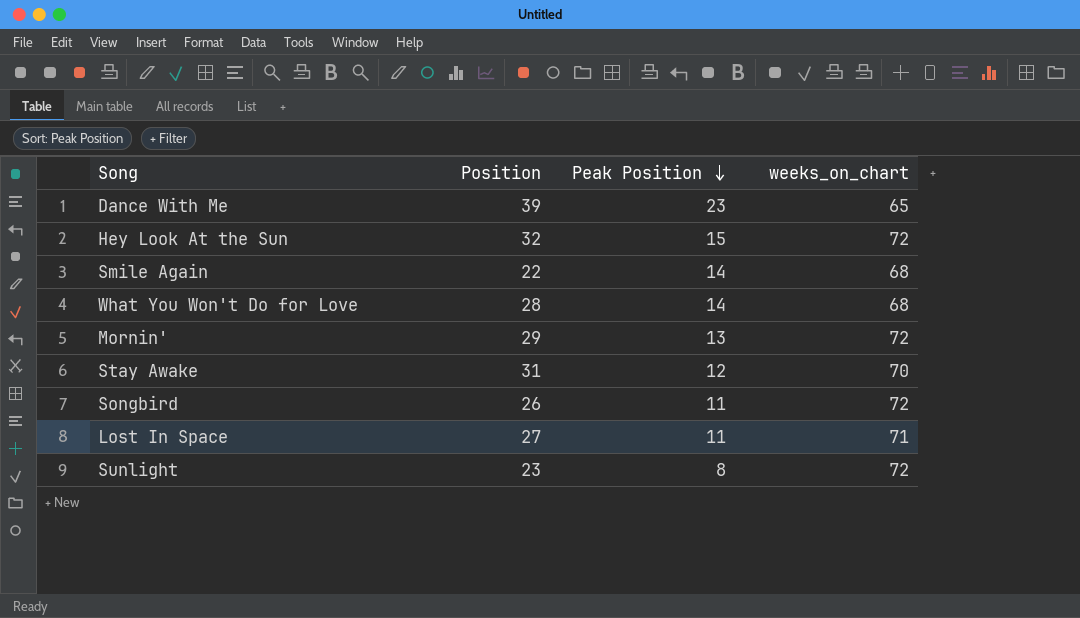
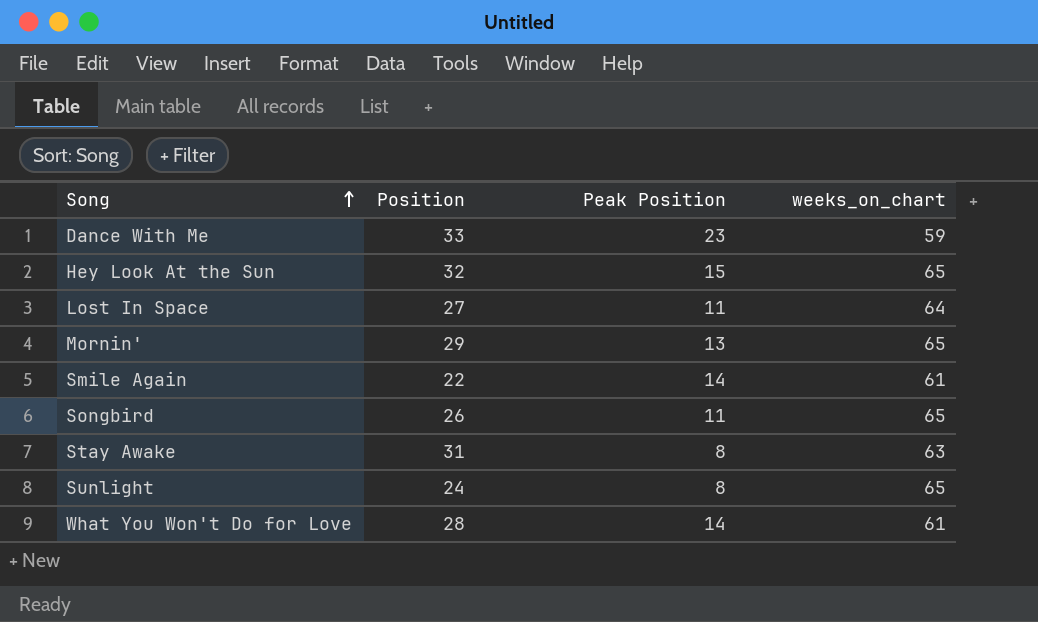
row order: Peak Position descending -> Song ascending
Dance With Me | Position: 39 -> 33
Dance With Me | weeks_on_chart: 65 -> 59
Hey Look At the Sun | weeks_on_chart: 72 -> 65
Lost In Space | weeks_on_chart: 71 -> 64
Mornin' | weeks_on_chart: 72 -> 65
Smile Again | weeks_on_chart: 68 -> 61
Songbird | weeks_on_chart: 72 -> 65
Stay Awake | Peak Position: 12 -> 8
Stay Awake | weeks_on_chart: 70 -> 63
Sunlight | Position: 23 -> 24
Sunlight | weeks_on_chart: 72 -> 65
What You Won't Do for Love | weeks_on_chart: 68 -> 61

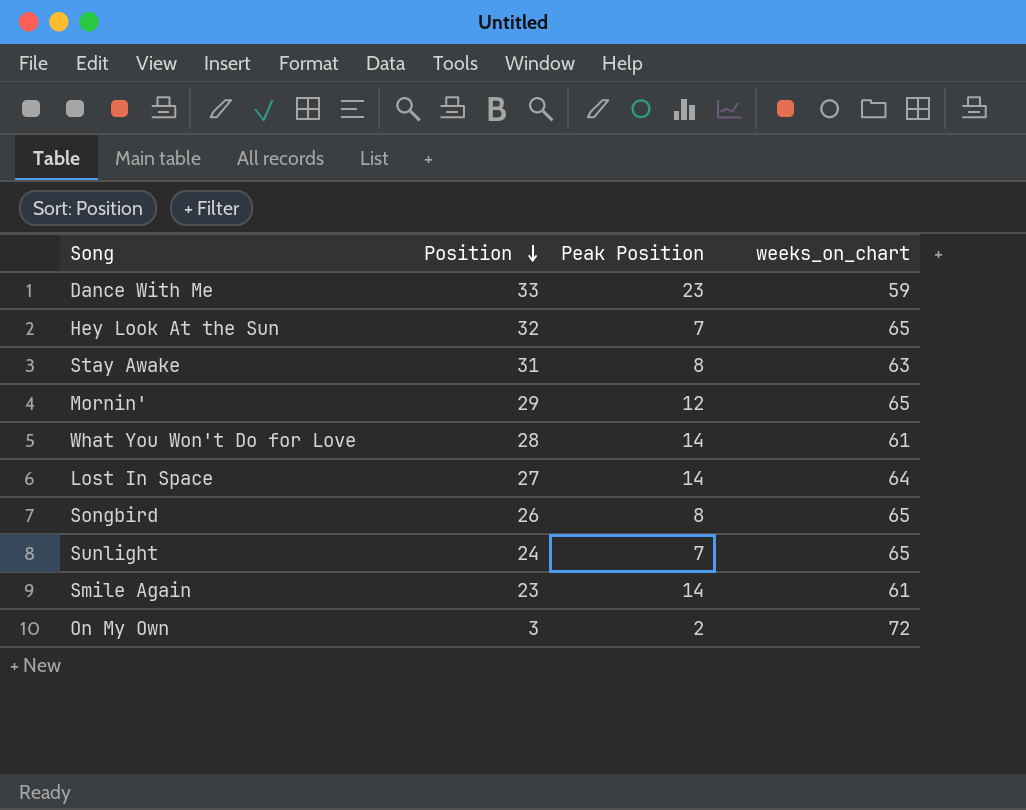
row order: Song ascending -> Position descending
Hey Look At the Sun | Peak Position: 15 -> 7
Mornin' | Peak Position: 13 -> 12
Lost In Space | Peak Position: 11 -> 14
Songbird | Peak Position: 11 -> 8
Sunlight | Peak Position: 8 -> 7
Smile Again | Position: 22 -> 23
row On My Own: none -> 3 | 2 | 72

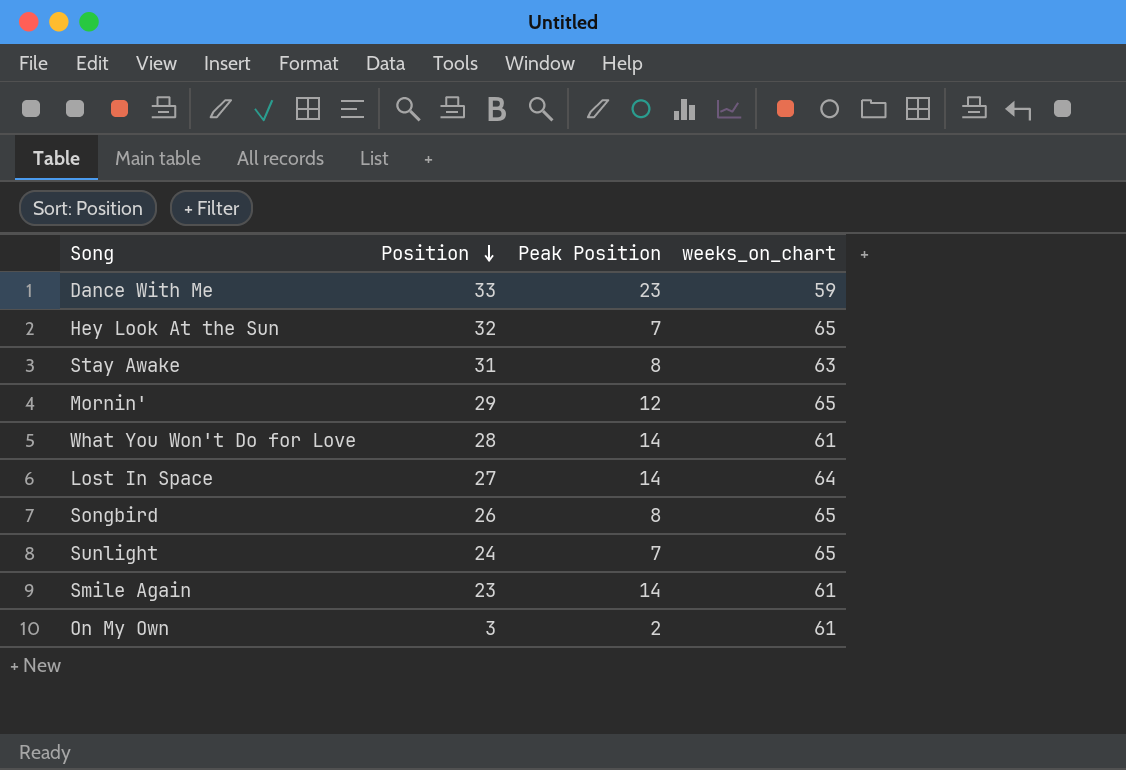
On My Own | weeks_on_chart: 72 -> 61

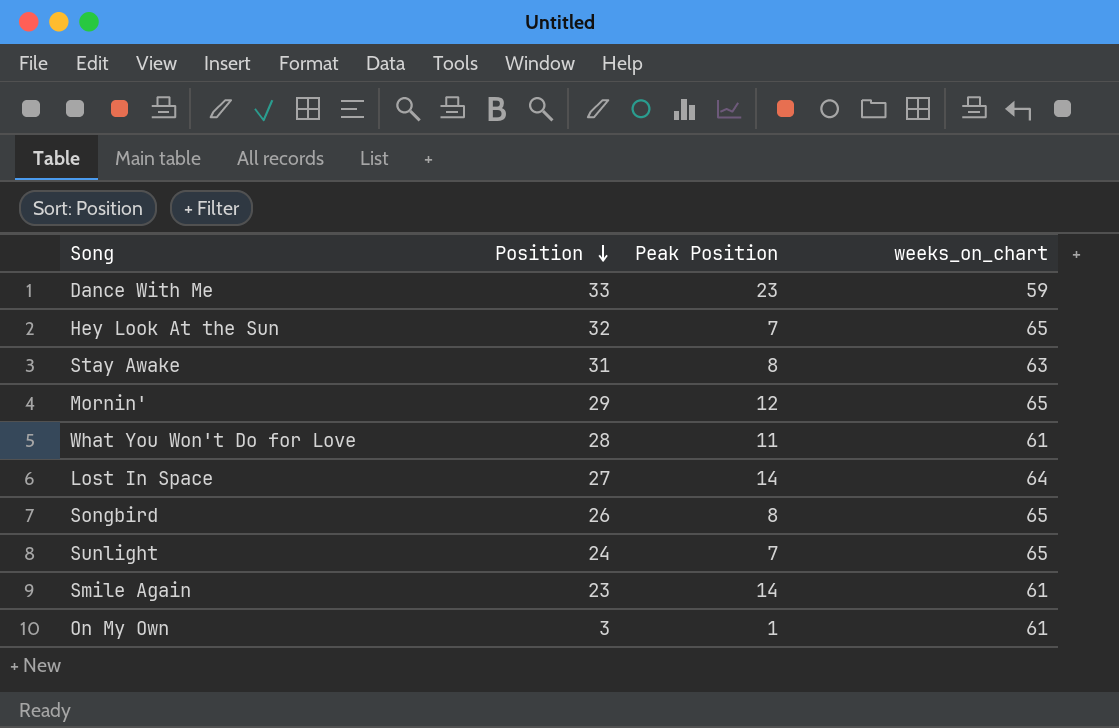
What You Won't Do for Love | Peak Position: 14 -> 11
On My Own | Peak Position: 2 -> 1

